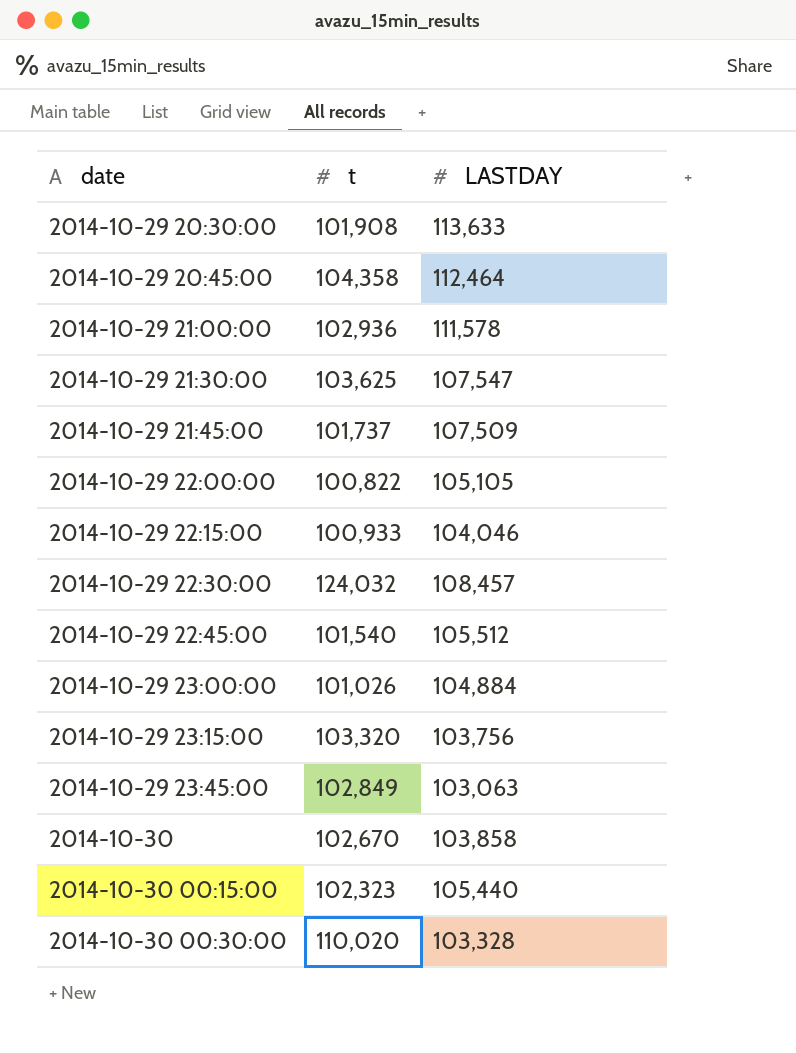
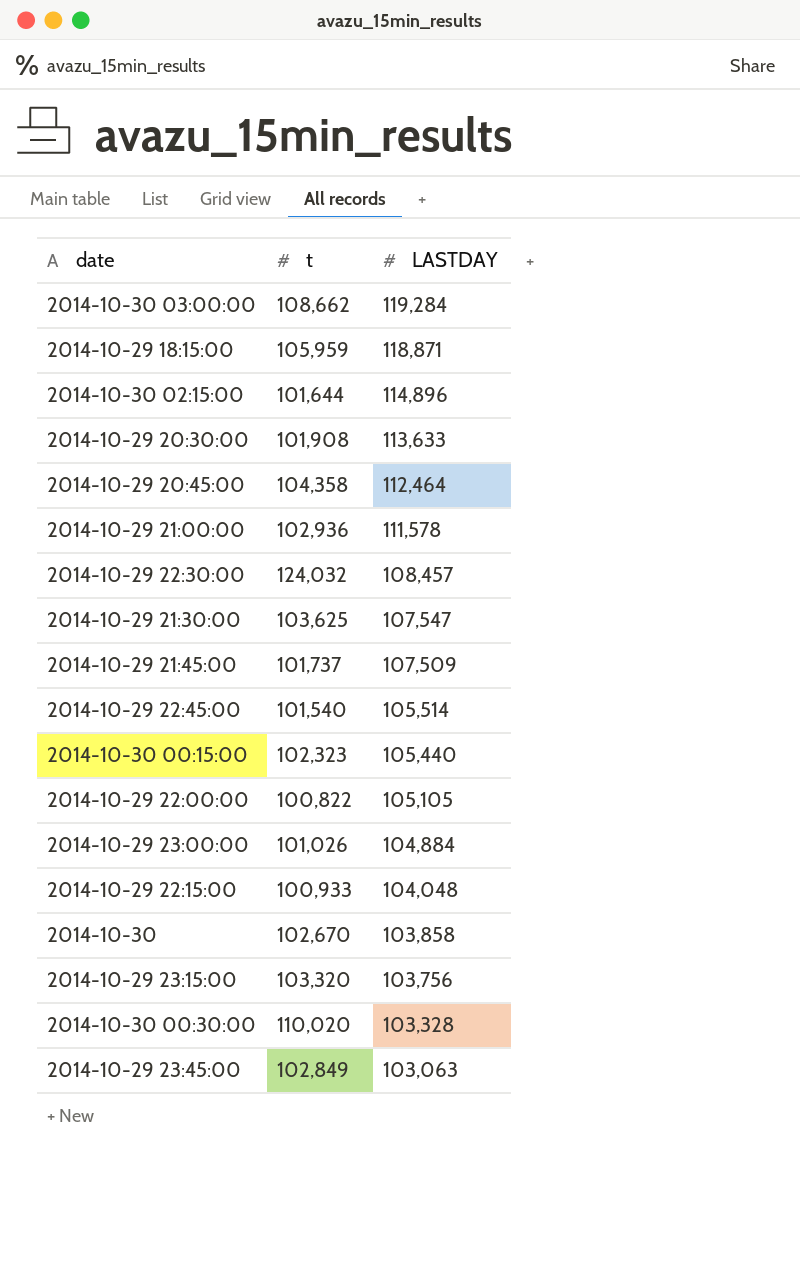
row order: date ascending -> LASTDAY descending
row 2014-10-30 03:00:00: none -> 108,662 | 119,284
row 2014-10-29 18:15:00: none -> 105,959 | 118,871
row 2014-10-30 02:15:00: none -> 101,644 | 114,896
2014-10-29 22:45:00 | LASTDAY: 105,512 -> 105,514
2014-10-29 22:15:00 | LASTDAY: 104,046 -> 104,048

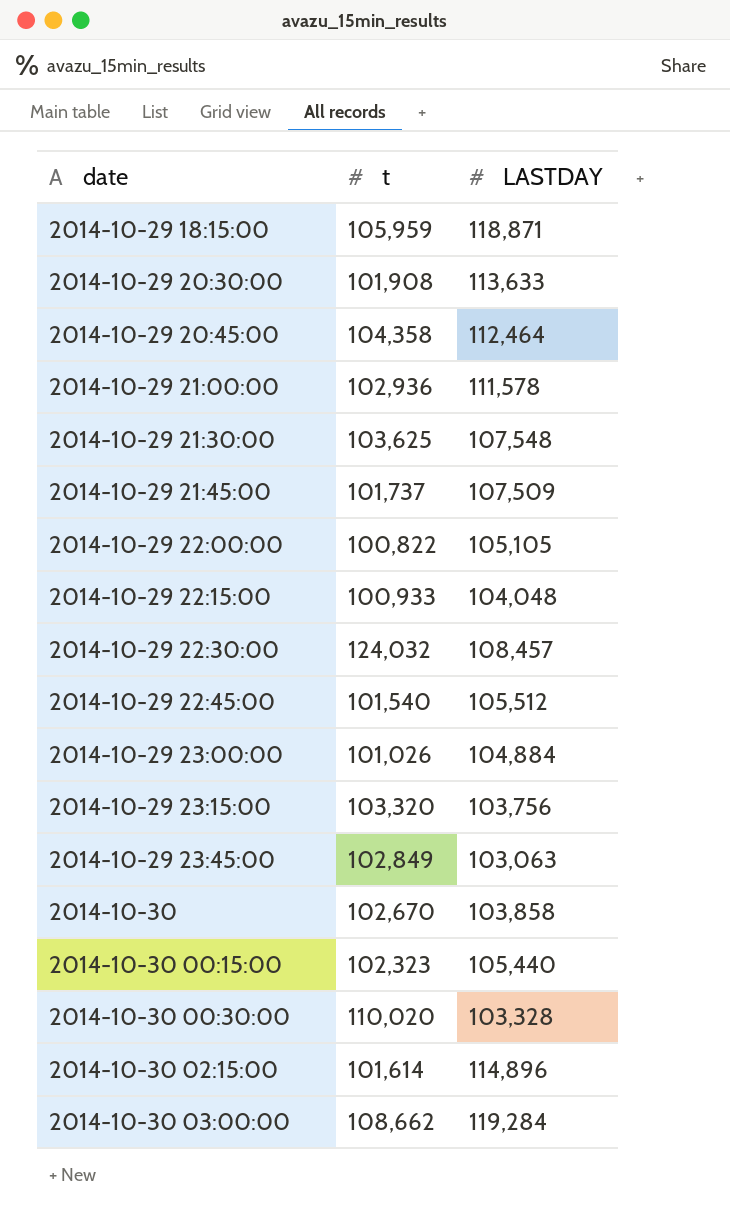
row order: LASTDAY descending -> date ascending
2014-10-29 21:30:00 | LASTDAY: 107,547 -> 107,548
2014-10-29 22:45:00 | LASTDAY: 105,514 -> 105,512
2014-10-30 02:15:00 | t: 101,644 -> 101,614

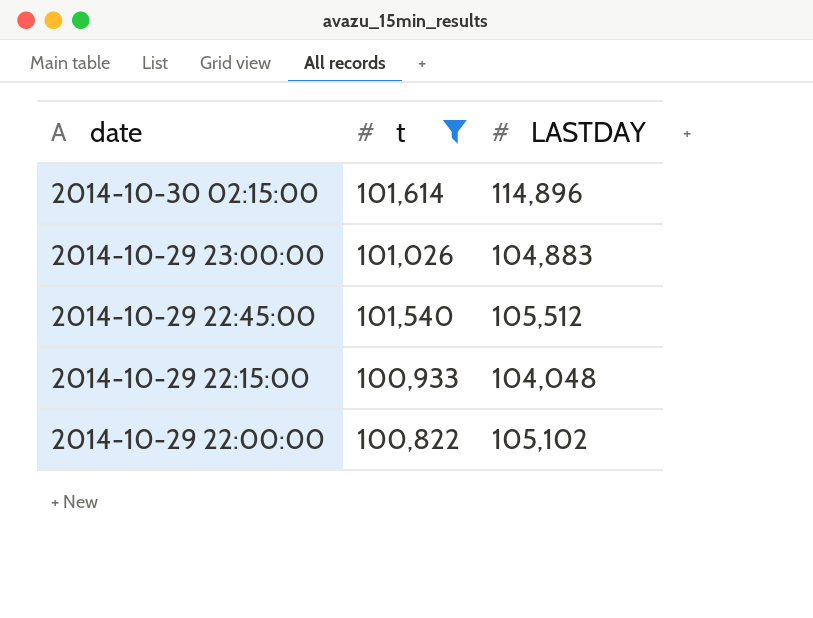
filter: none -> t <= 101,614
row order: date ascending -> date descending
2014-10-29 23:00:00 | LASTDAY: 104,884 -> 104,883
2014-10-29 22:00:00 | LASTDAY: 105,105 -> 105,102

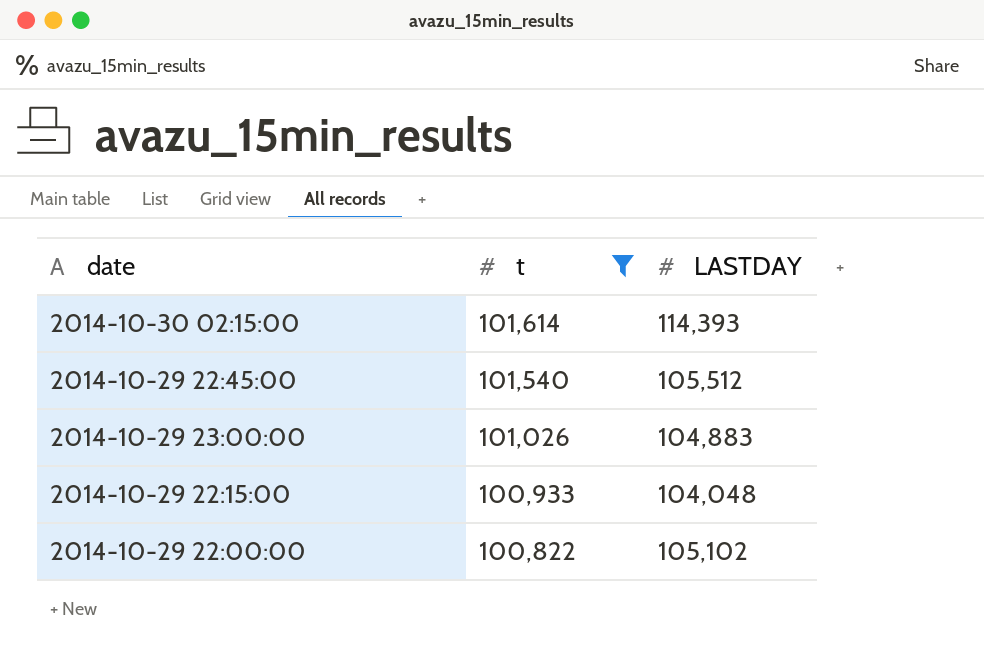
row order: date descending -> t descending
2014-10-30 02:15:00 | LASTDAY: 114,896 -> 114,393

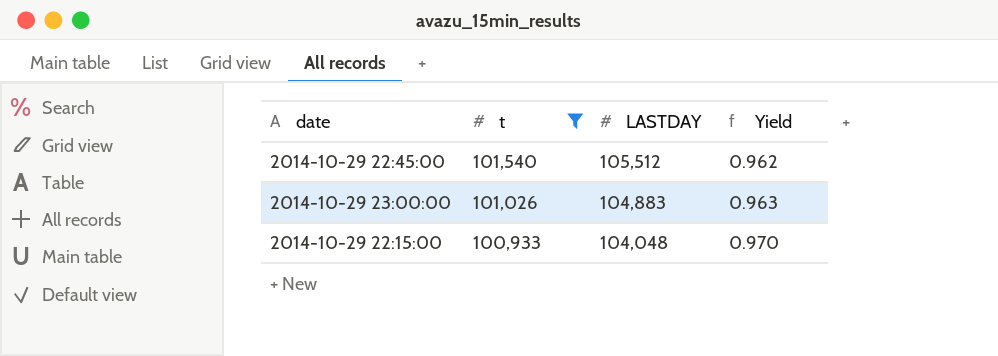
column Yield | formula: none -> [t] / [LASTDAY]
row 2014-10-30 02:15:00: 101,614 | 114,393 -> none
row 2014-10-29 22:00:00: 100,822 | 105,102 -> none

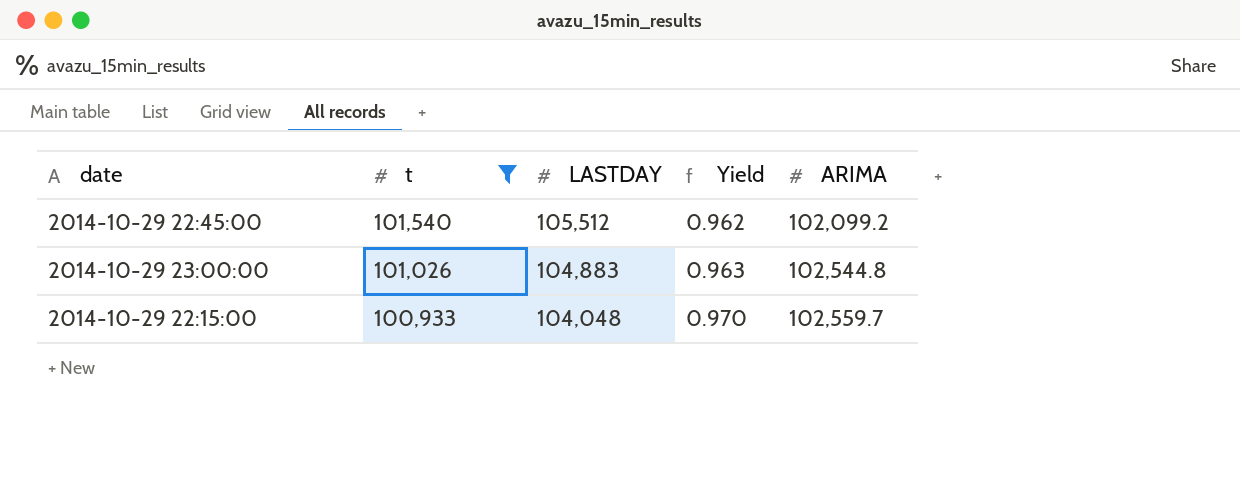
column ARIMA | position: none -> 5

